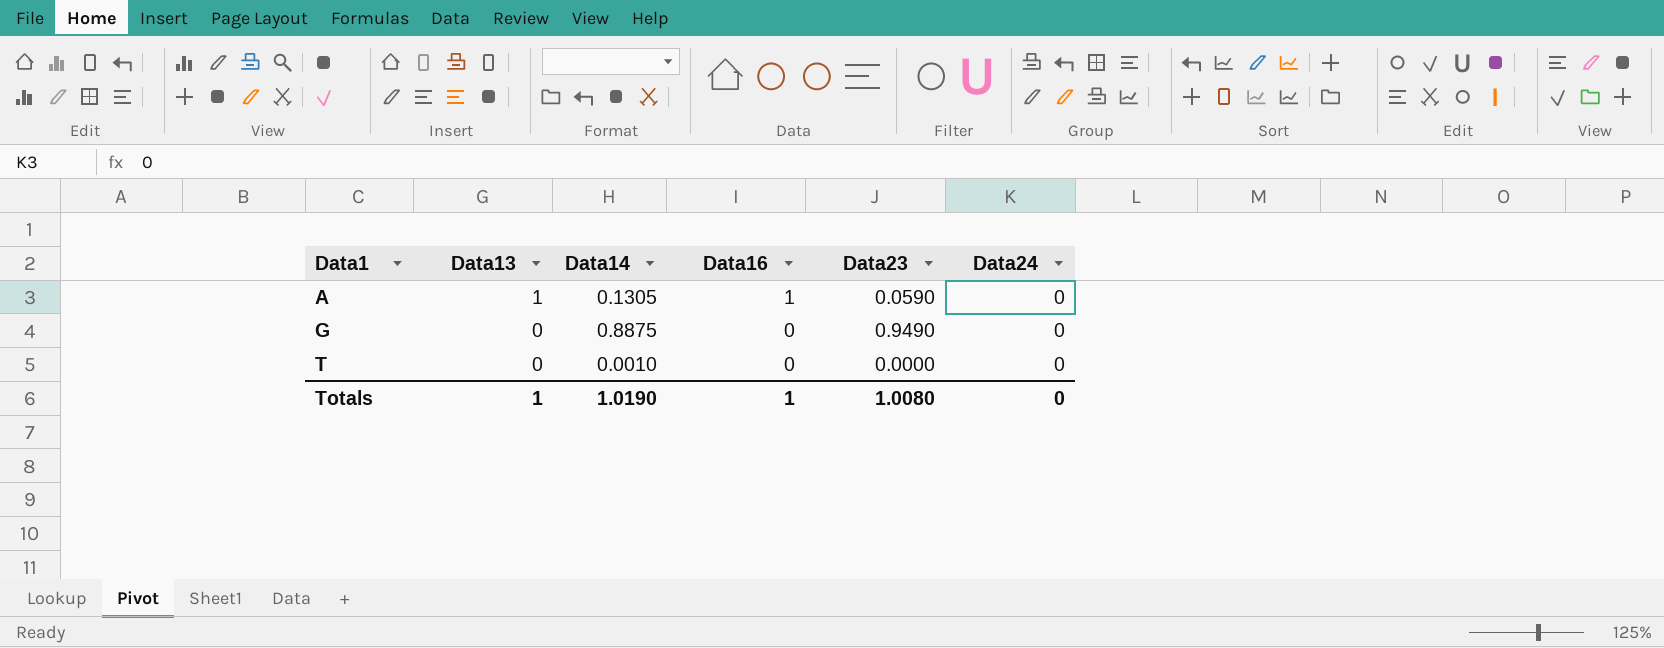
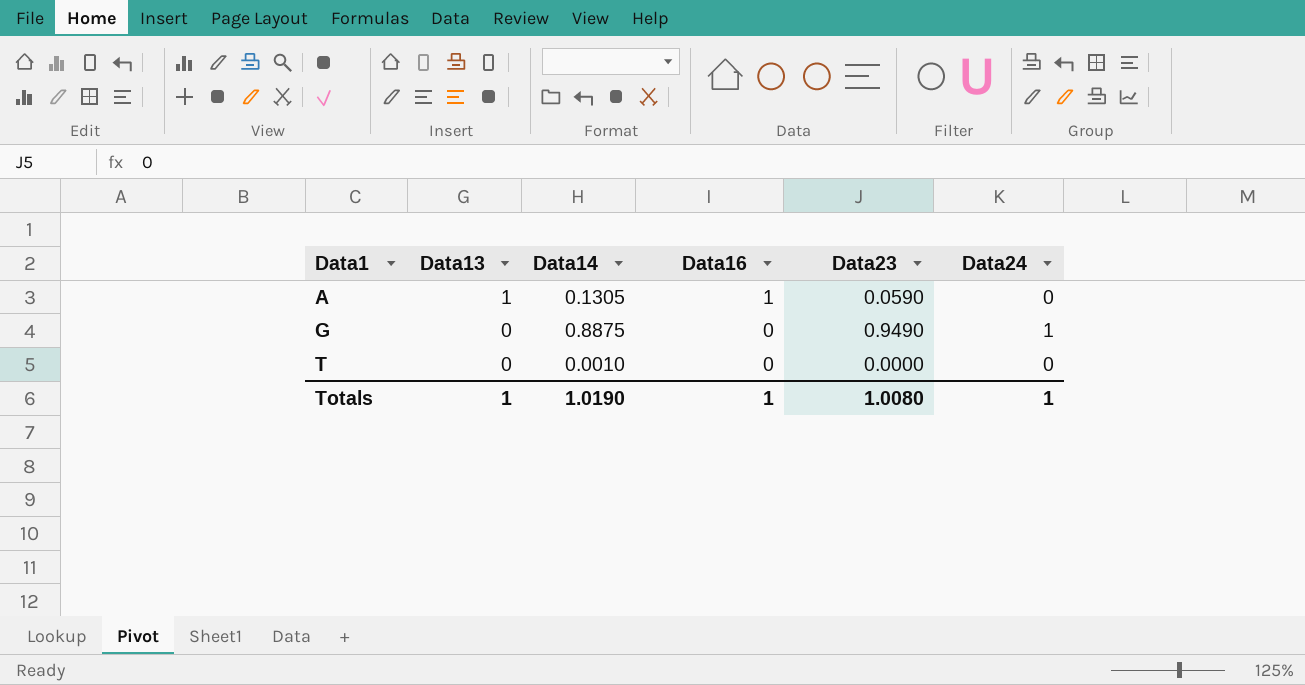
G | Data24: 0 -> 1
Totals | Data24: 0 -> 1

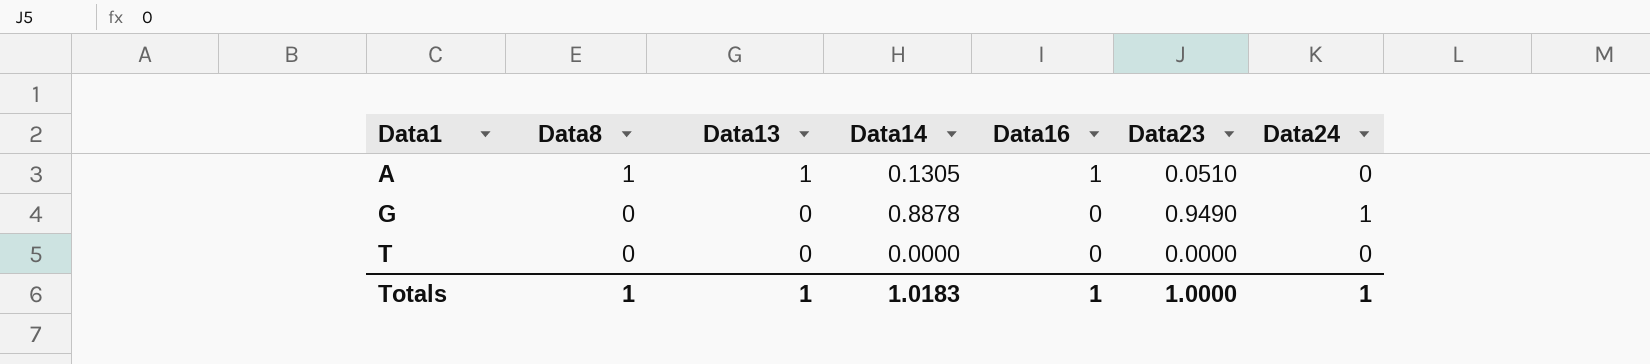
column Data8 | position: none -> 2
A | Data23: 0.0590 -> 0.0510
G | Data14: 0.8875 -> 0.8878
T | Data14: 0.0010 -> 0.0000
Totals | Data14: 1.0190 -> 1.0183
Totals | Data23: 1.0080 -> 1.0000

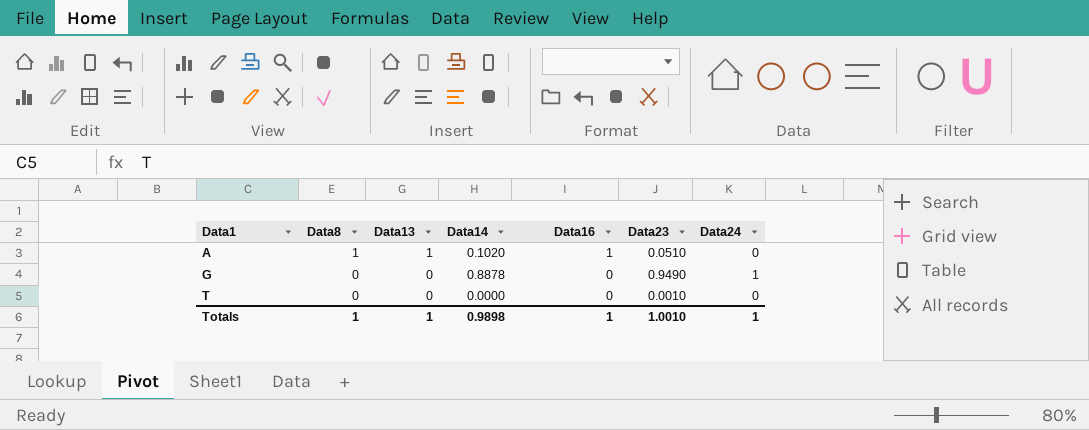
A | Data14: 0.1305 -> 0.1020
T | Data23: 0.0000 -> 0.0010
Totals | Data14: 1.0183 -> 0.9898
Totals | Data23: 1.0000 -> 1.0010

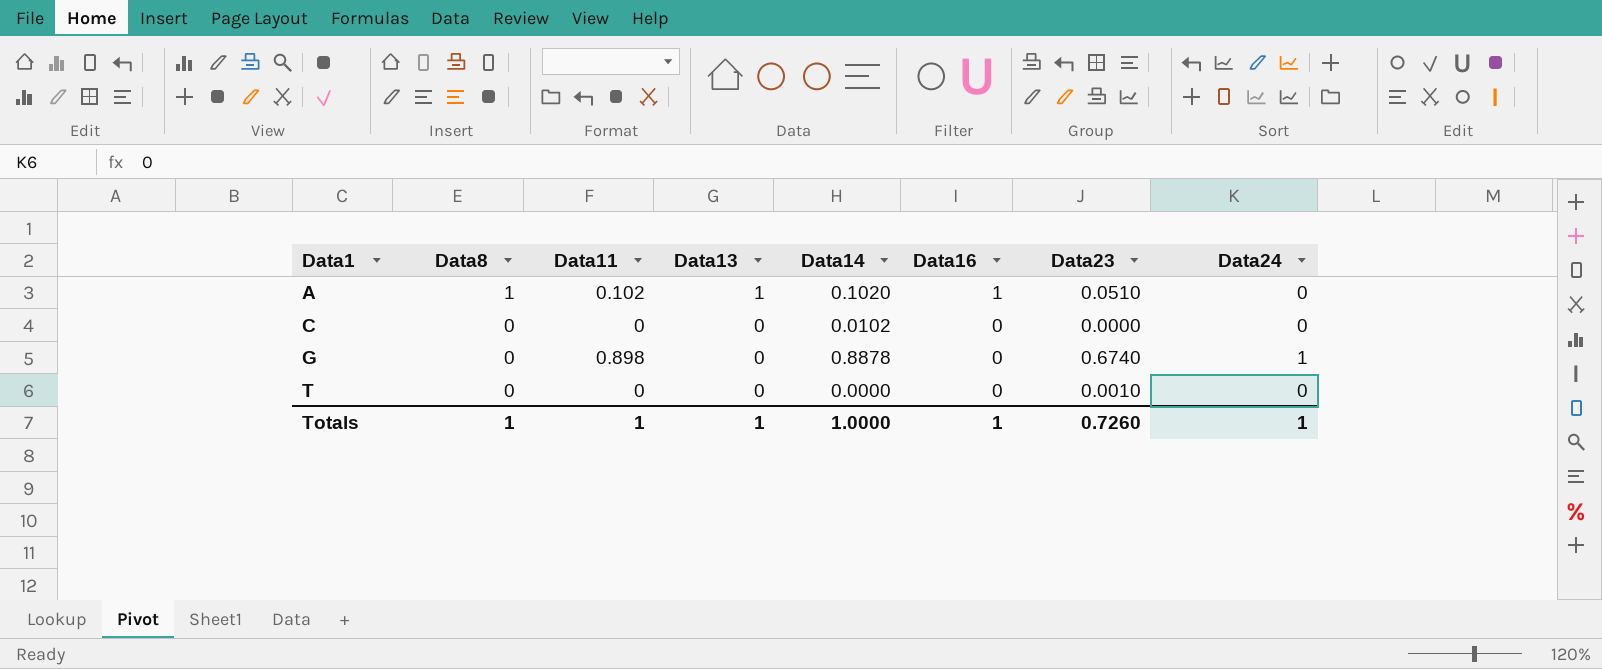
column Data11 | position: none -> 3
row C: none -> 0 | 0 | 0 | 0.0102 | 0 | 0.0000 | 0
G | Data23: 0.9490 -> 0.6740
Totals | Data14: 0.9898 -> 1.0000
Totals | Data23: 1.0010 -> 0.7260

